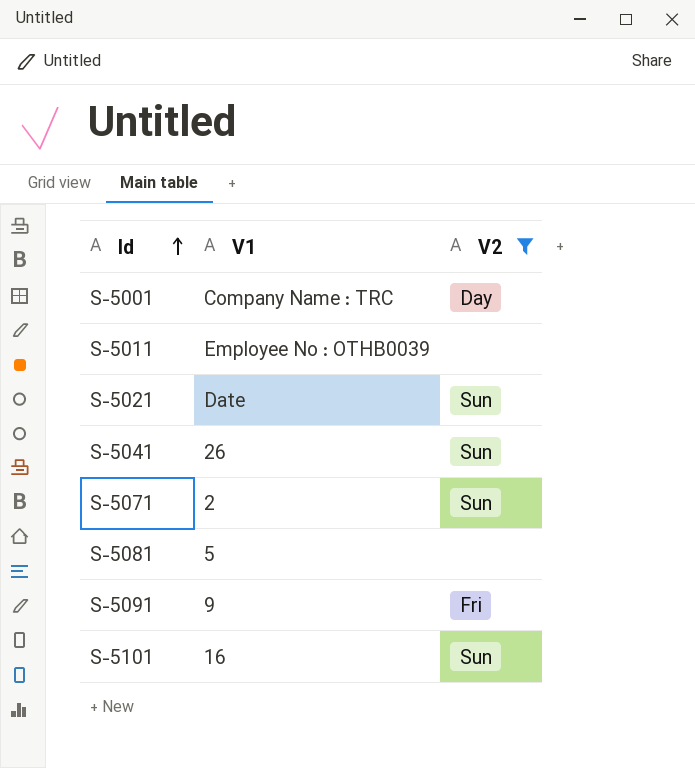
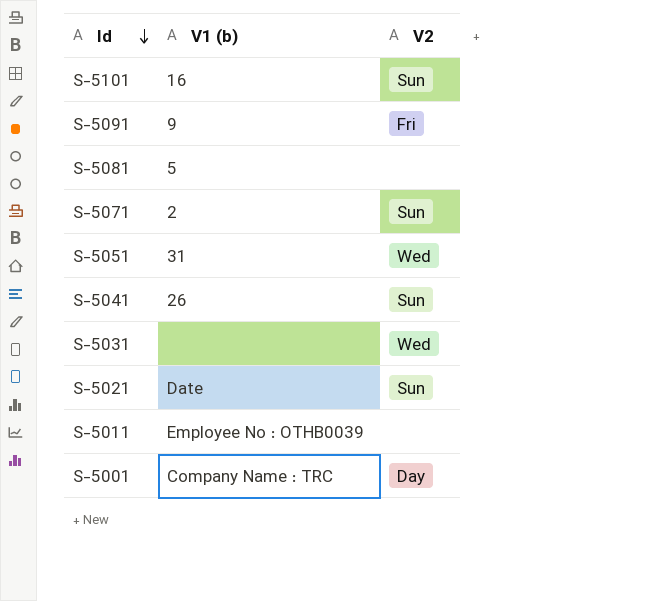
filter: V2 != Wed -> none
row order: Id ascending -> Id descending
column name: V1 -> V1 (b)

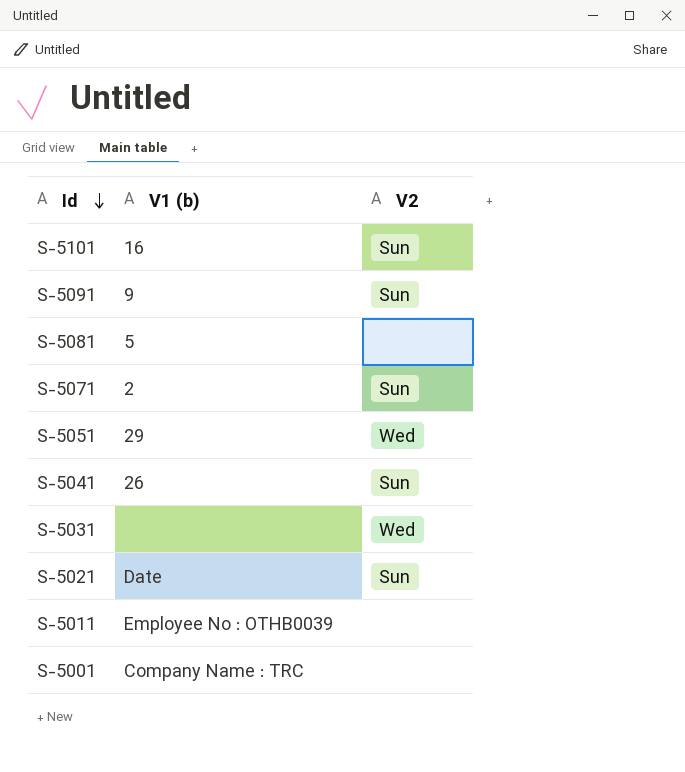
S-5091 | V2: Fri -> Sun
S-5051 | V1 (b): 31 -> 29
S-5001 | V2: Day -> none

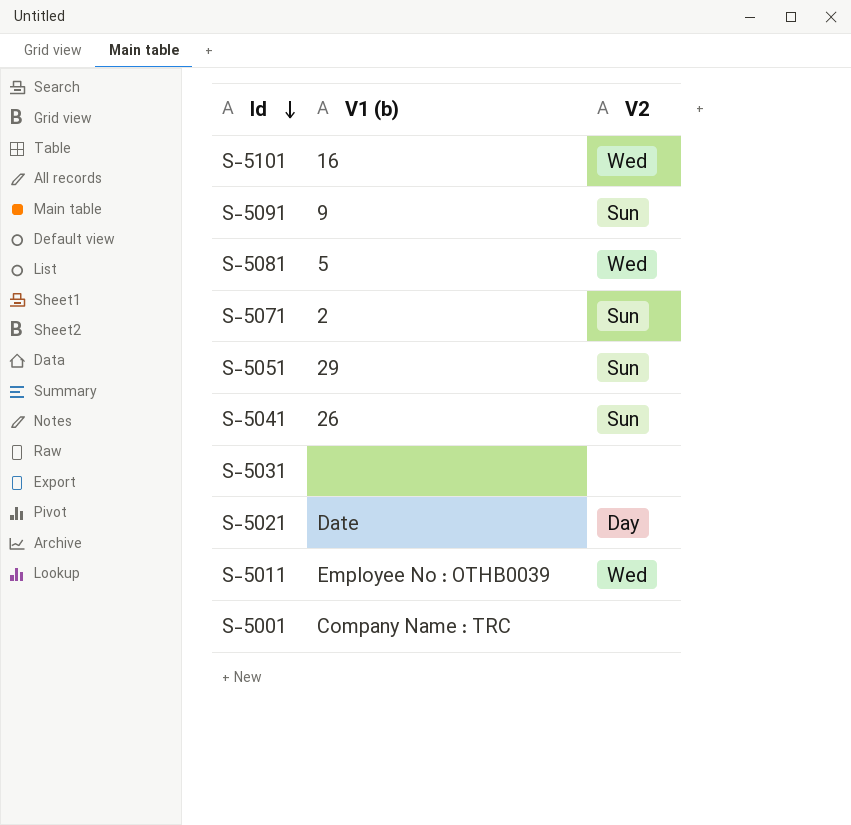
S-5101 | V2: Sun -> Wed
S-5081 | V2: none -> Wed
S-5051 | V2: Wed -> Sun
S-5031 | V2: Wed -> none
S-5021 | V2: Sun -> Day
S-5011 | V2: none -> Wed

